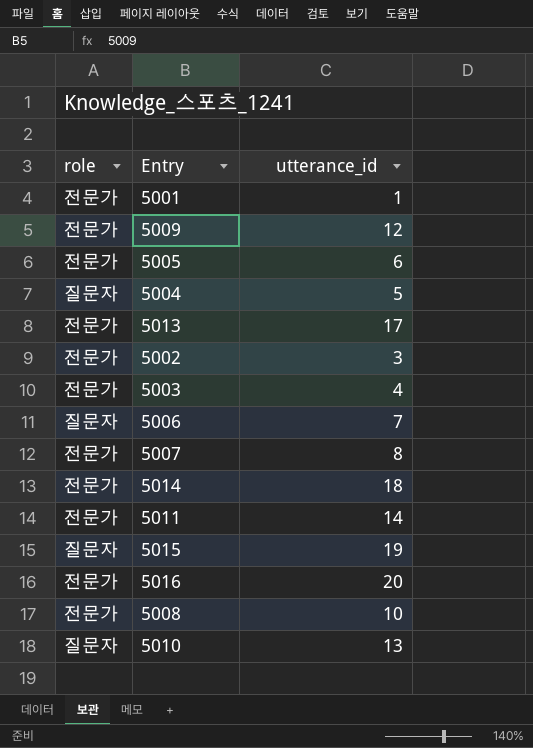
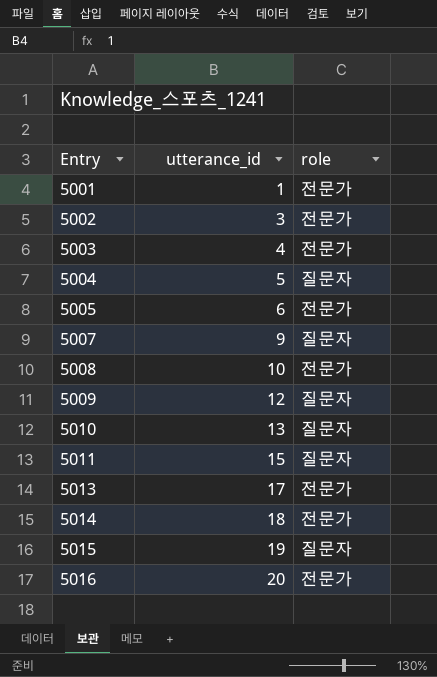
row order: none -> Entry ascending
column role | position: 1 -> 3
row 5006: 질문자 | 7 -> none
5007 | utterance_id: 8 -> 9
5007 | role: 전문가 -> 질문자
5009 | role: 전문가 -> 질문자
5011 | utterance_id: 14 -> 15
5011 | role: 전문가 -> 질문자

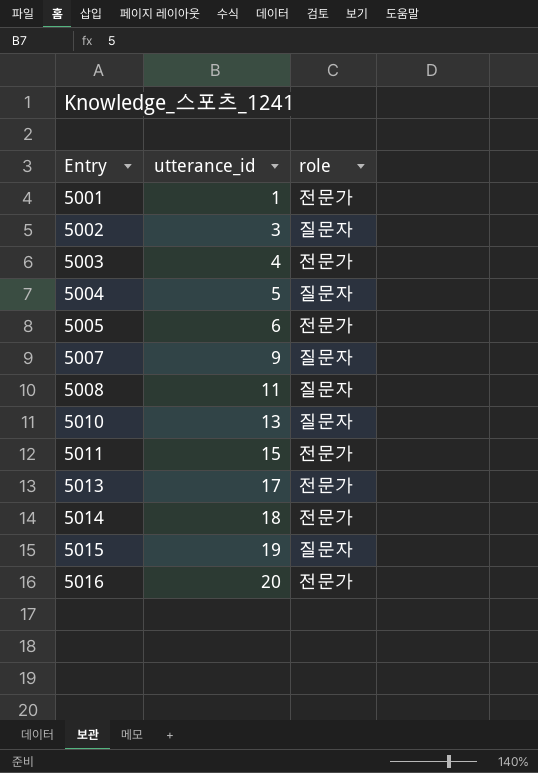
row 5009: 12 | 질문자 -> none
5002 | role: 전문가 -> 질문자
5008 | utterance_id: 10 -> 11
5008 | role: 전문가 -> 질문자
5011 | role: 질문자 -> 전문가

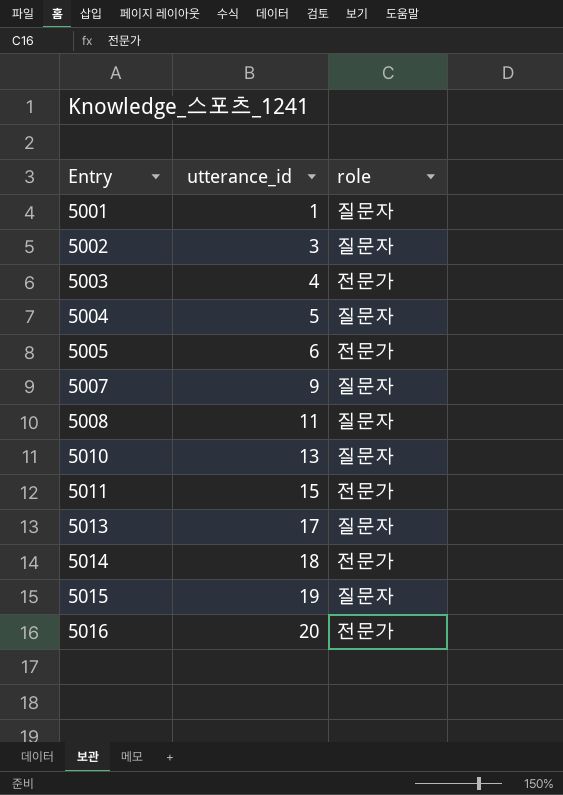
5001 | role: 전문가 -> 질문자
5013 | role: 전문가 -> 질문자

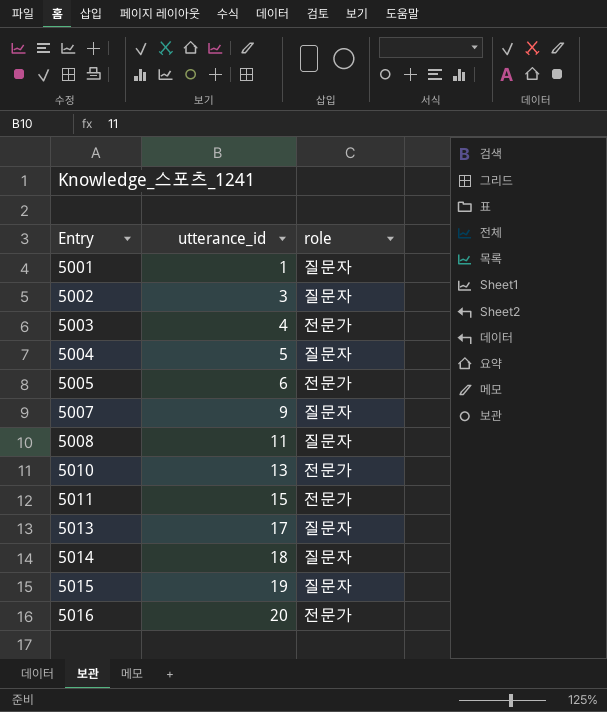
5010 | role: 질문자 -> 전문가
5014 | role: 전문가 -> 질문자

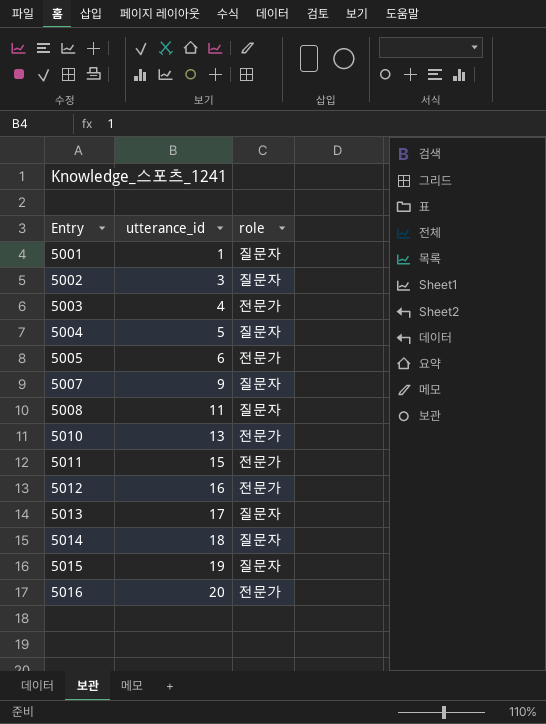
row 5012: none -> 16 | 전문가

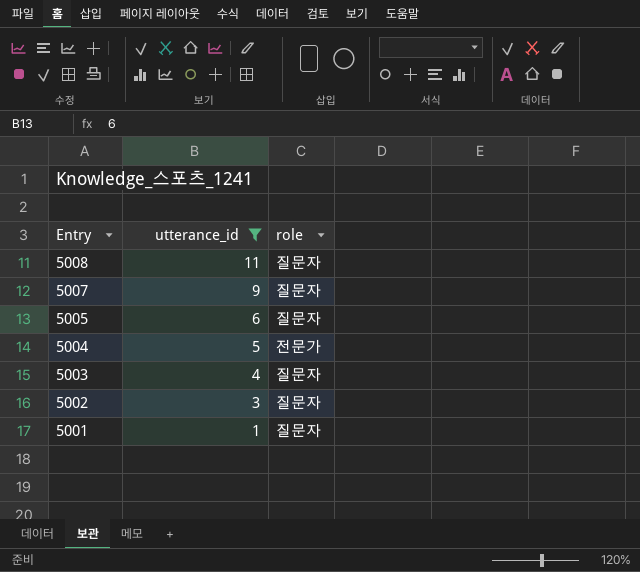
filter: none -> utterance_id <= 11
row order: Entry ascending -> Entry descending
5005 | role: 전문가 -> 질문자
5004 | role: 질문자 -> 전문가
5003 | role: 전문가 -> 질문자

